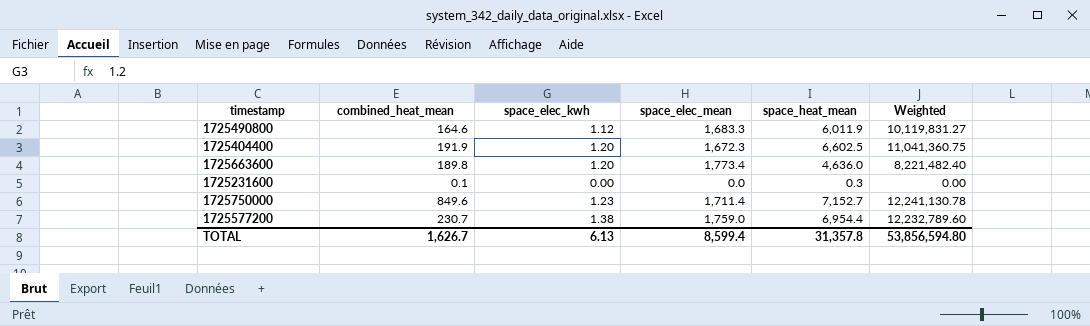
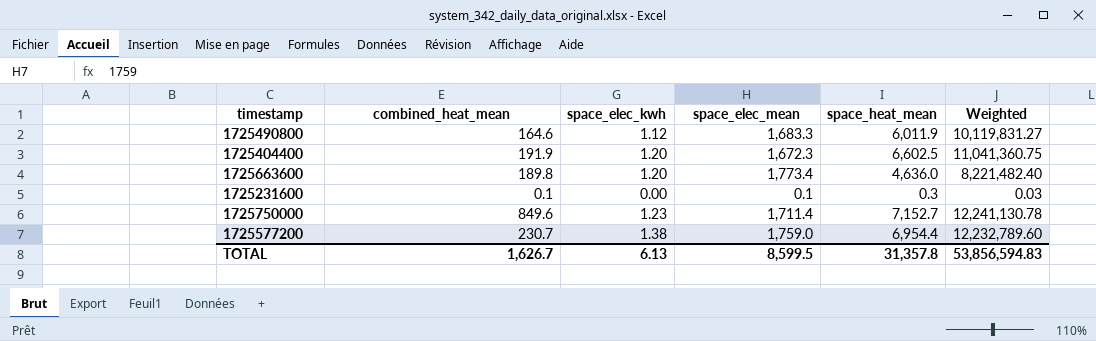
1725231600 | space_elec_mean: 0.0 -> 0.1
1725231600 | Weighted: 0.00 -> 0.03
TOTAL | space_elec_mean: 8,599.4 -> 8,599.5
TOTAL | Weighted: 53,856,594.80 -> 53,856,594.83

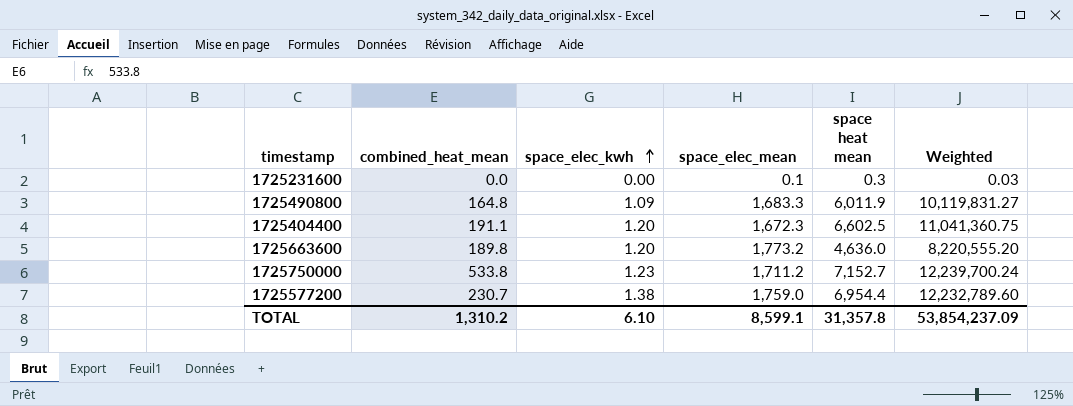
row order: none -> space_elec_kwh ascending
column name: space_heat_mean -> space heat mean
1725231600 | combined_heat_mean: 0.1 -> 0.0
1725490800 | combined_heat_mean: 164.6 -> 164.8
1725490800 | space_elec_kwh: 1.12 -> 1.09
1725404400 | combined_heat_mean: 191.9 -> 191.1
1725663600 | space_elec_mean: 1,773.4 -> 1,773.2
1725663600 | Weighted: 8,221,482.40 -> 8,220,555.20
1725750000 | combined_heat_mean: 849.6 -> 533.8
1725750000 | space_elec_mean: 1,711.4 -> 1,711.2
1725750000 | Weighted: 12,241,130.78 -> 12,239,700.24
TOTAL | combined_heat_mean: 1,626.7 -> 1,310.2
TOTAL | space_elec_kwh: 6.13 -> 6.10
TOTAL | space_elec_mean: 8,599.5 -> 8,599.1
TOTAL | Weighted: 53,856,594.83 -> 53,854,237.09

